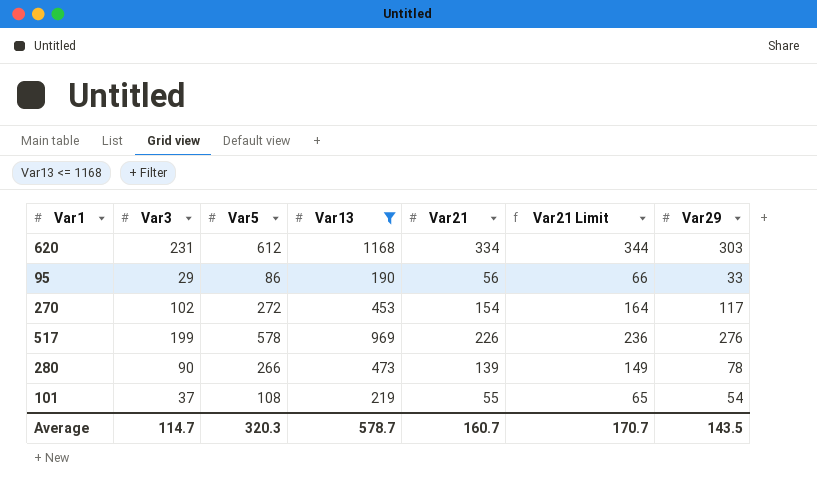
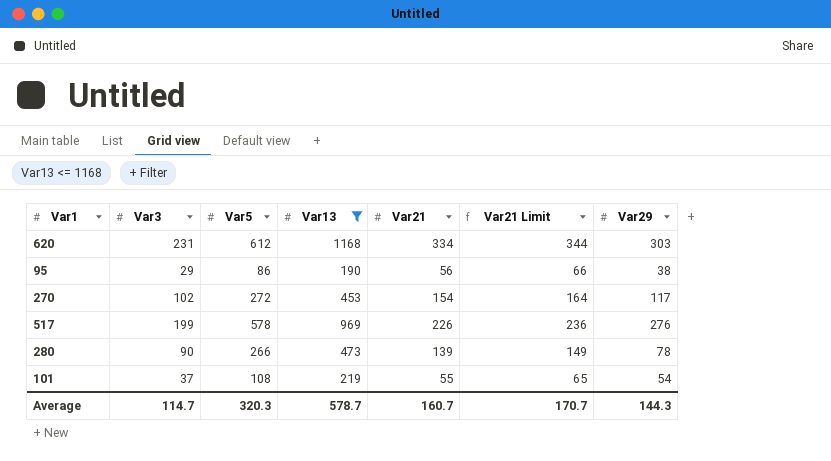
95 | Var29: 33 -> 38
Average | Var29: 143.5 -> 144.3

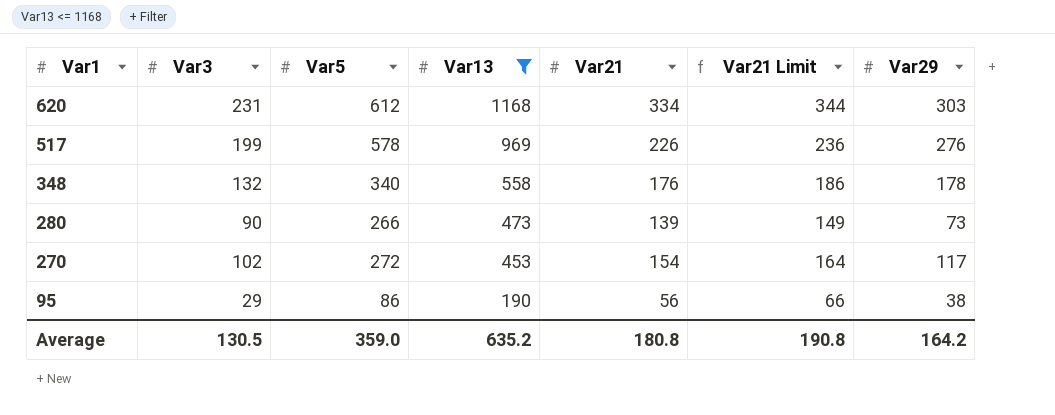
row order: none -> Var1 descending
row 101: 37 | 108 | 219 | 55 | 65 | 54 -> none
row 348: none -> 132 | 340 | 558 | 176 | 186 | 178
280 | Var29: 78 -> 73
Average | Var3: 114.7 -> 130.5
Average | Var5: 320.3 -> 359.0
Average | Var13: 578.7 -> 635.2
Average | Var21: 160.7 -> 180.8
Average | Var21 Limit: 170.7 -> 190.8
Average | Var29: 144.3 -> 164.2

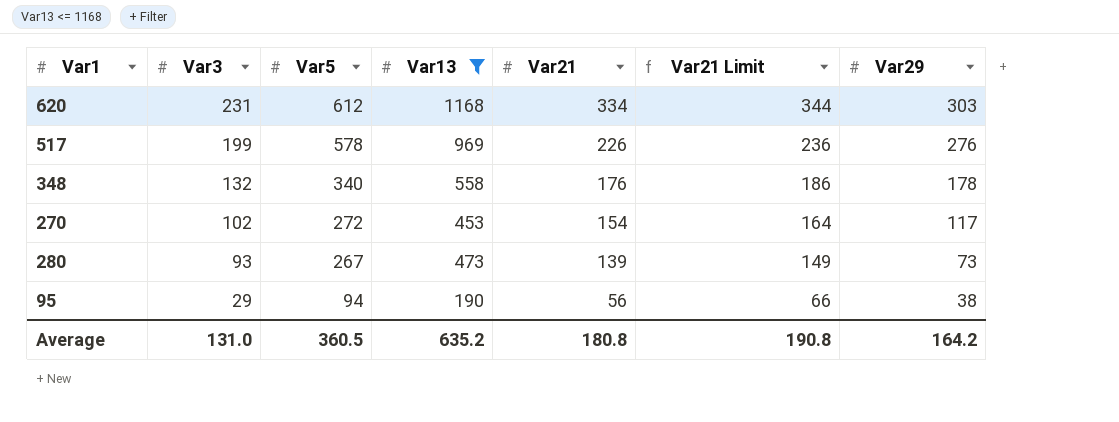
row order: Var1 descending -> Var3 descending
280 | Var3: 90 -> 93
280 | Var5: 266 -> 267
95 | Var5: 86 -> 94
Average | Var3: 130.5 -> 131.0
Average | Var5: 359.0 -> 360.5

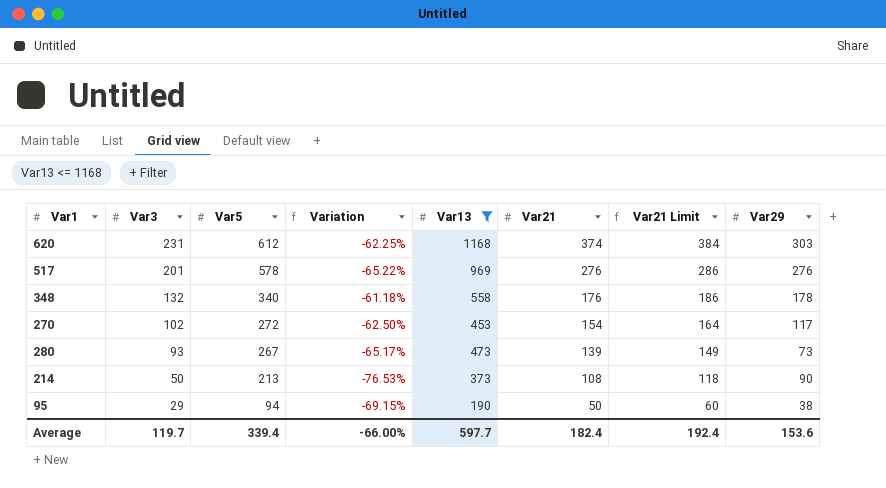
column Variation | formula: none -> ([Var3] - [Var5]) / [Var5]
620 | Var21: 334 -> 374
620 | Var21 Limit: 344 -> 384
517 | Var3: 199 -> 201
517 | Var21: 226 -> 276
517 | Var21 Limit: 236 -> 286
row 214: none -> 50 | 213 | -76.53% | 373 | 108 | 118 | 90
95 | Var21: 56 -> 50
95 | Var21 Limit: 66 -> 60
Average | Var3: 131.0 -> 119.7
Average | Var5: 360.5 -> 339.4
Average | Var13: 635.2 -> 597.7
Average | Var21: 180.8 -> 182.4
Average | Var21 Limit: 190.8 -> 192.4
Average | Var29: 164.2 -> 153.6

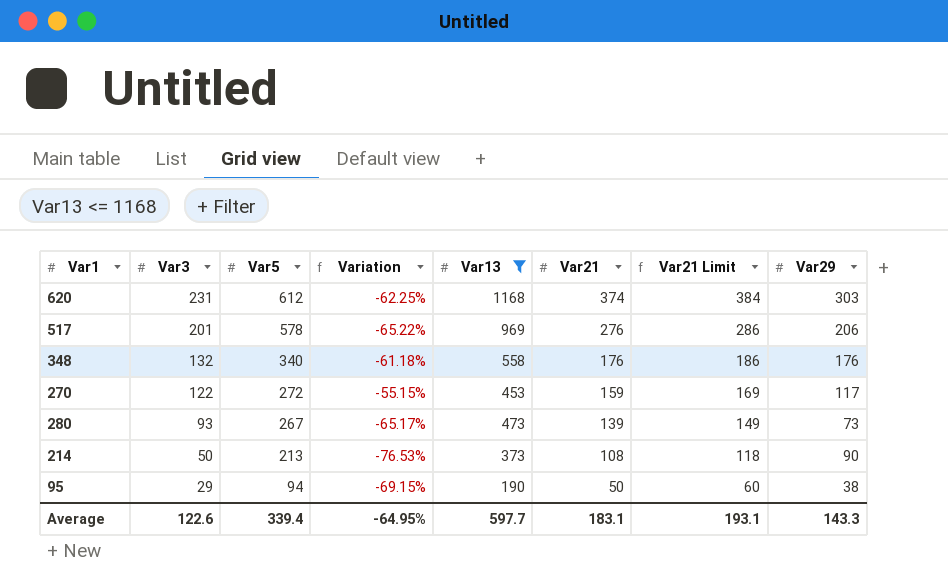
517 | Var29: 276 -> 206
348 | Var29: 178 -> 176
270 | Var3: 102 -> 122
270 | Variation: -62.50% -> -55.15%
270 | Var21: 154 -> 159
270 | Var21 Limit: 164 -> 169
Average | Var3: 119.7 -> 122.6
Average | Variation: -66.00% -> -64.95%
Average | Var21: 182.4 -> 183.1
Average | Var21 Limit: 192.4 -> 193.1
Average | Var29: 153.6 -> 143.3

